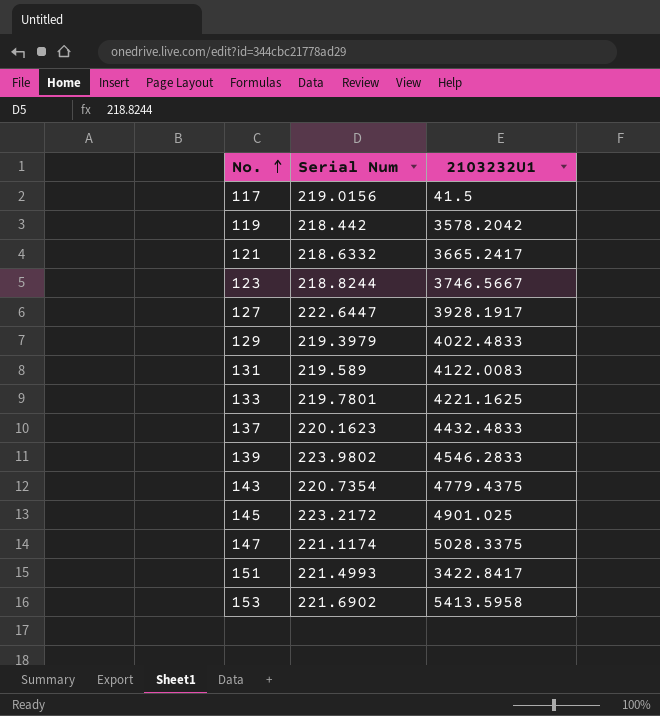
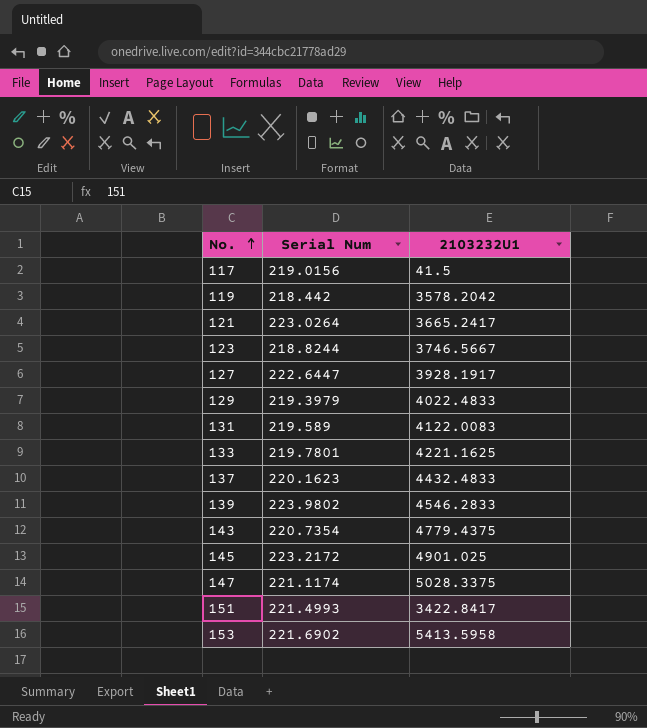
121 | Serial Num: 218.6332 -> 223.0264

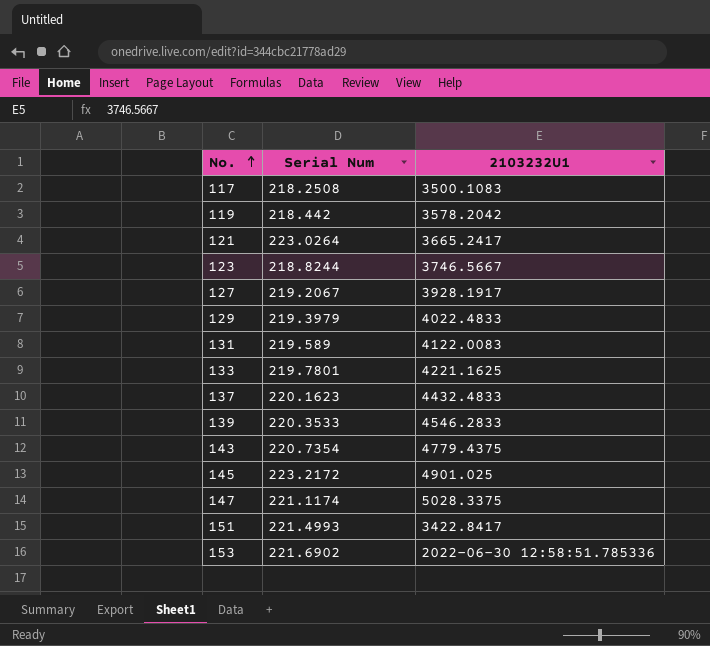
117 | Serial Num: 219.0156 -> 218.2508
117 | 2103232U1: 41.5 -> 3500.1083
127 | Serial Num: 222.6447 -> 219.2067
139 | Serial Num: 223.9802 -> 220.3533
153 | 2103232U1: 5413.5958 -> 2022-06-30 12:58:51.785336

